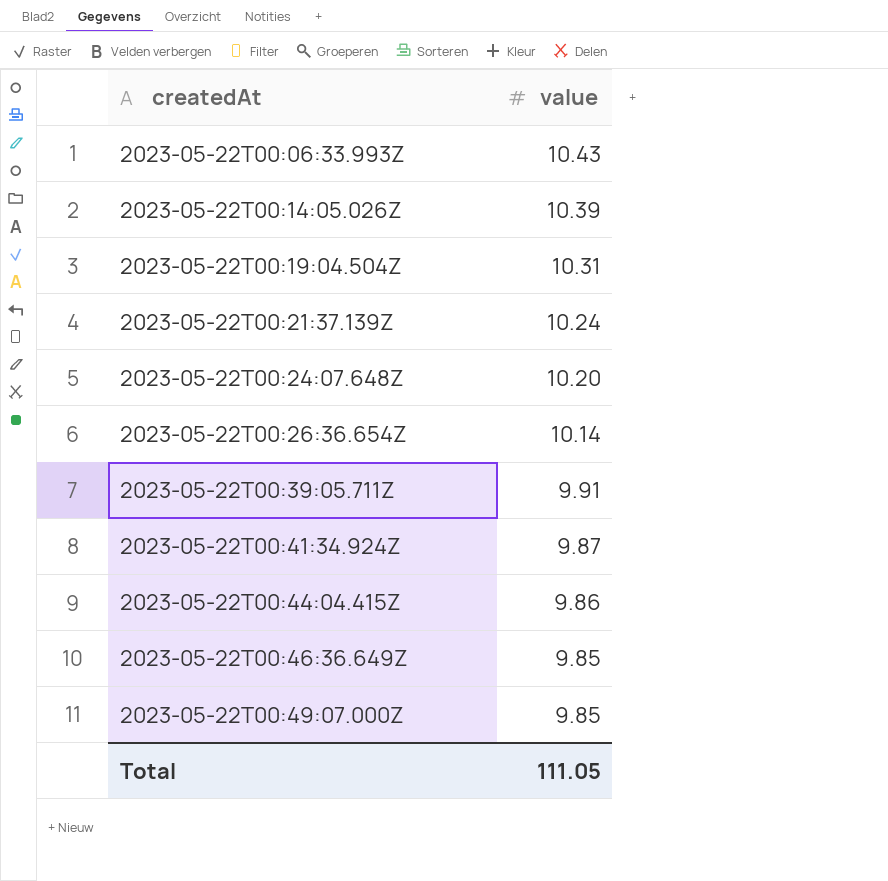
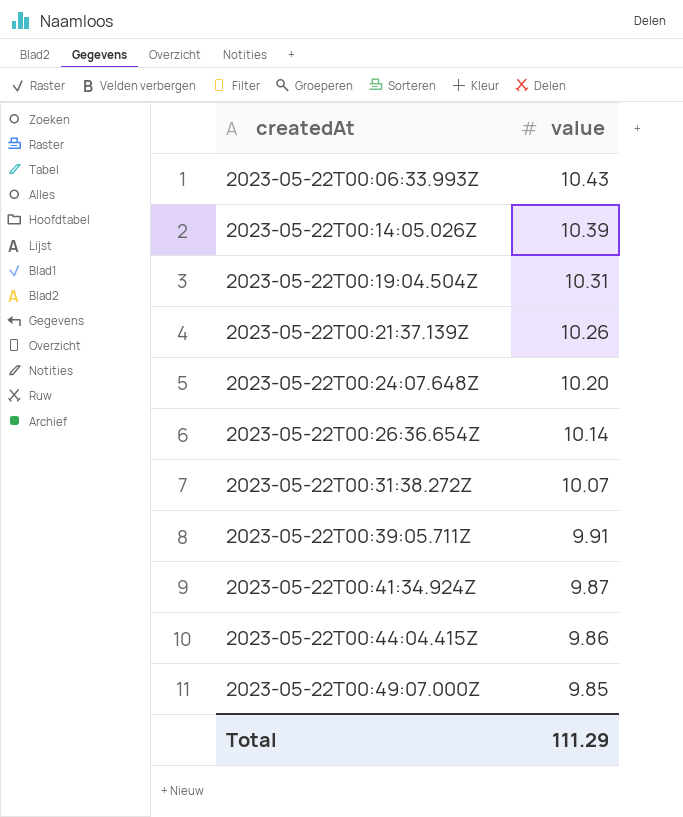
row 2023-05-22T00:46:36.649Z: 9.85 -> none
2023-05-22T00:21:37.139Z | value: 10.24 -> 10.26
row 2023-05-22T00:31:38.272Z: none -> 10.07
Total | value: 111.05 -> 111.29

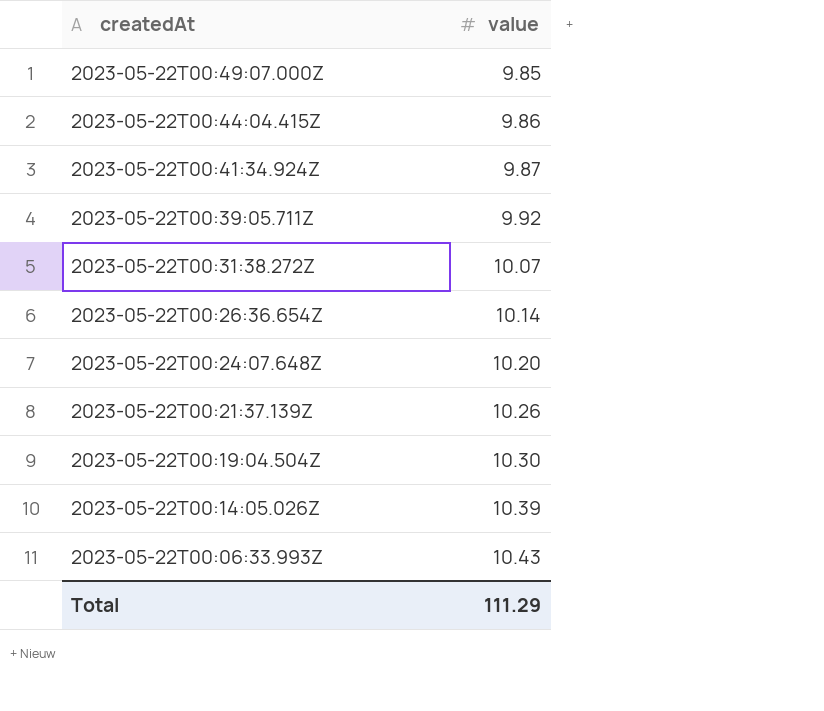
row order: createdAt ascending -> createdAt descending
2023-05-22T00:39:05.711Z | value: 9.91 -> 9.92
2023-05-22T00:19:04.504Z | value: 10.31 -> 10.30

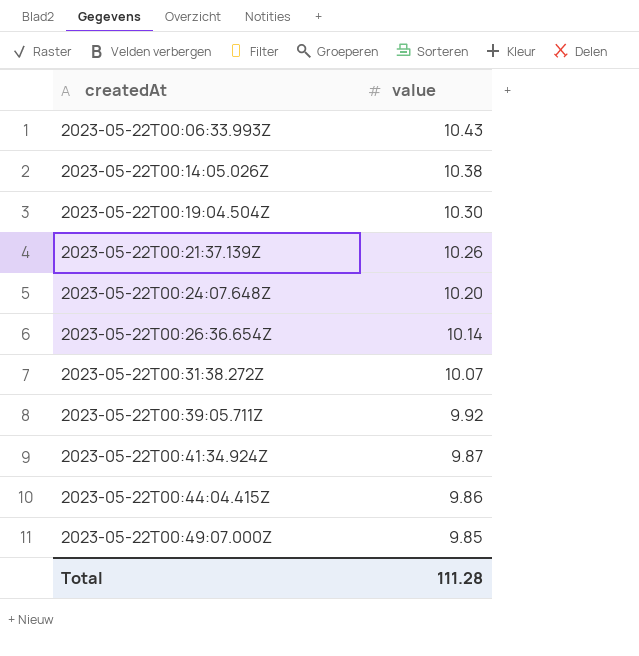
row order: createdAt descending -> createdAt ascending
2023-05-22T00:14:05.026Z | value: 10.39 -> 10.38
Total | value: 111.29 -> 111.28

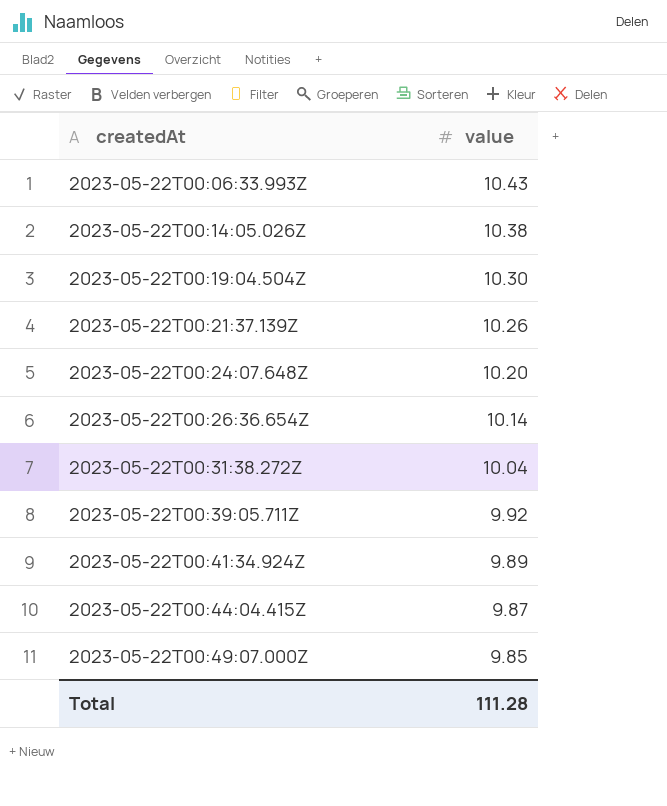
2023-05-22T00:31:38.272Z | value: 10.07 -> 10.04
2023-05-22T00:41:34.924Z | value: 9.87 -> 9.89
2023-05-22T00:44:04.415Z | value: 9.86 -> 9.87

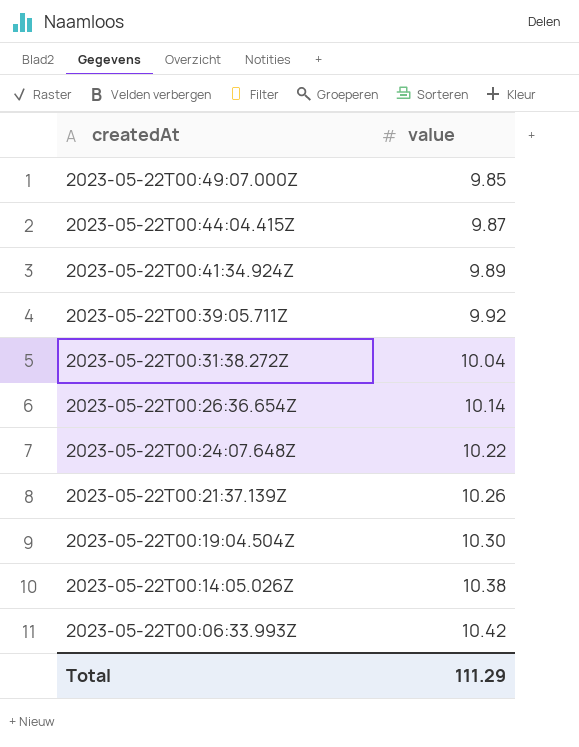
row order: createdAt ascending -> createdAt descending
2023-05-22T00:24:07.648Z | value: 10.20 -> 10.22
2023-05-22T00:06:33.993Z | value: 10.43 -> 10.42
Total | value: 111.28 -> 111.29

